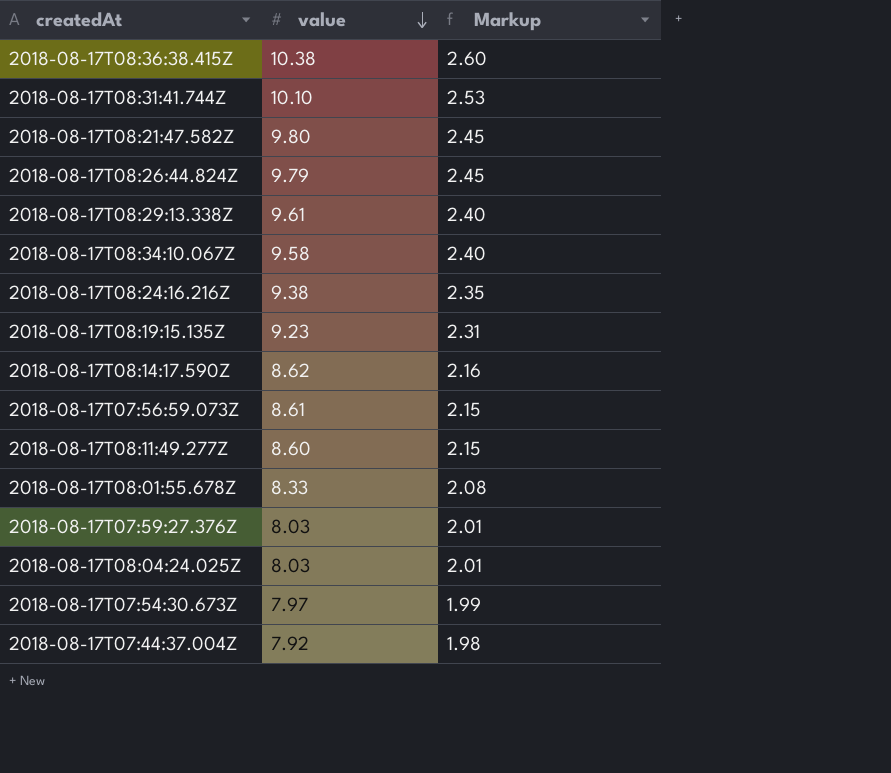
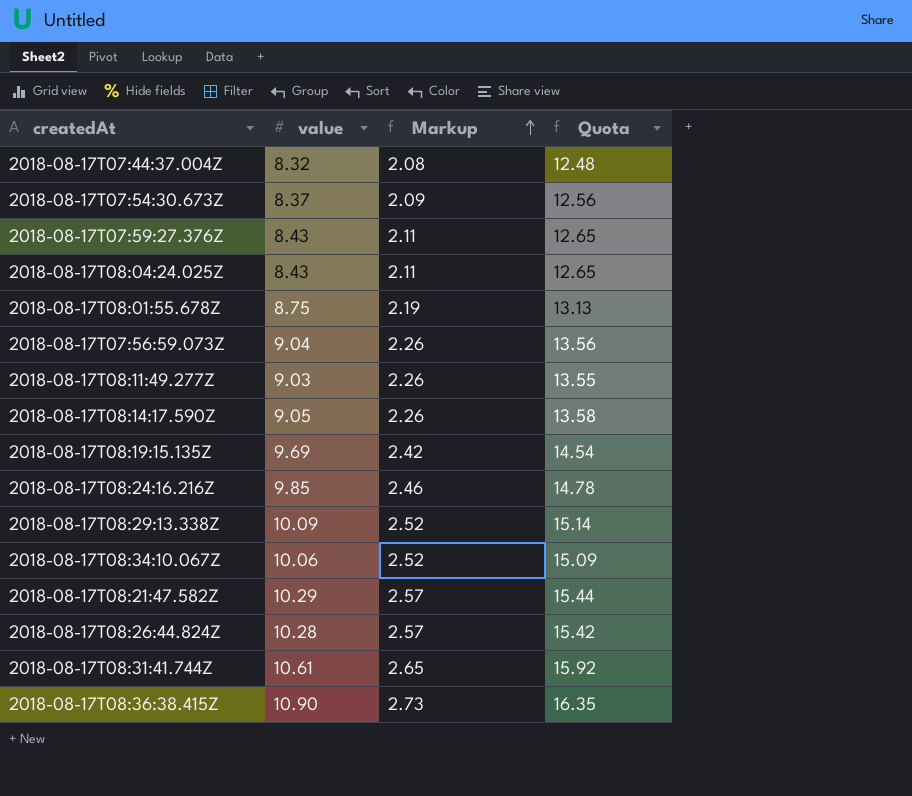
row order: value descending -> Markup ascending
column Quota | formula: none -> [value] * 1.5
2018-08-17T07:44:37.004Z | value: 7.92 -> 8.32
2018-08-17T07:44:37.004Z | Markup: 1.98 -> 2.08
2018-08-17T07:54:30.673Z | value: 7.97 -> 8.37
2018-08-17T07:54:30.673Z | Markup: 1.99 -> 2.09
2018-08-17T07:59:27.376Z | value: 8.03 -> 8.43
2018-08-17T07:59:27.376Z | Markup: 2.01 -> 2.11
2018-08-17T08:04:24.025Z | value: 8.03 -> 8.43
2018-08-17T08:04:24.025Z | Markup: 2.01 -> 2.11
2018-08-17T08:01:55.678Z | value: 8.33 -> 8.75
2018-08-17T08:01:55.678Z | Markup: 2.08 -> 2.19
2018-08-17T07:56:59.073Z | value: 8.61 -> 9.04
2018-08-17T07:56:59.073Z | Markup: 2.15 -> 2.26
2018-08-17T08:11:49.277Z | value: 8.60 -> 9.03
2018-08-17T08:11:49.277Z | Markup: 2.15 -> 2.26
2018-08-17T08:14:17.590Z | value: 8.62 -> 9.05
2018-08-17T08:14:17.590Z | Markup: 2.16 -> 2.26
2018-08-17T08:19:15.135Z | value: 9.23 -> 9.69
2018-08-17T08:19:15.135Z | Markup: 2.31 -> 2.42
2018-08-17T08:24:16.216Z | value: 9.38 -> 9.85
2018-08-17T08:24:16.216Z | Markup: 2.35 -> 2.46
2018-08-17T08:29:13.338Z | value: 9.61 -> 10.09
2018-08-17T08:29:13.338Z | Markup: 2.40 -> 2.52
2018-08-17T08:34:10.067Z | value: 9.58 -> 10.06
2018-08-17T08:34:10.067Z | Markup: 2.40 -> 2.52
2018-08-17T08:21:47.582Z | value: 9.80 -> 10.29
2018-08-17T08:21:47.582Z | Markup: 2.45 -> 2.57
2018-08-17T08:26:44.824Z | value: 9.79 -> 10.28
2018-08-17T08:26:44.824Z | Markup: 2.45 -> 2.57
2018-08-17T08:31:41.744Z | value: 10.10 -> 10.61
2018-08-17T08:31:41.744Z | Markup: 2.53 -> 2.65
2018-08-17T08:36:38.415Z | value: 10.38 -> 10.90
2018-08-17T08:36:38.415Z | Markup: 2.60 -> 2.73

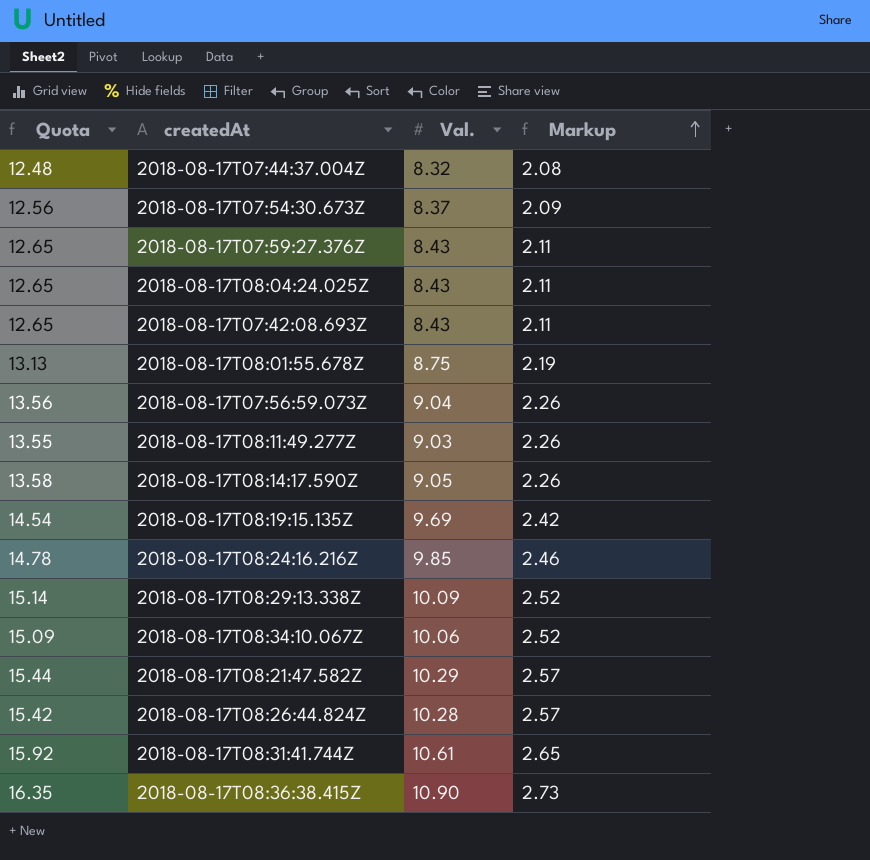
column Quota | position: 4 -> 1
column name: value -> Val.
row 2018-08-17T07:42:08.693Z: none -> 12.65 | 8.43 | 2.11

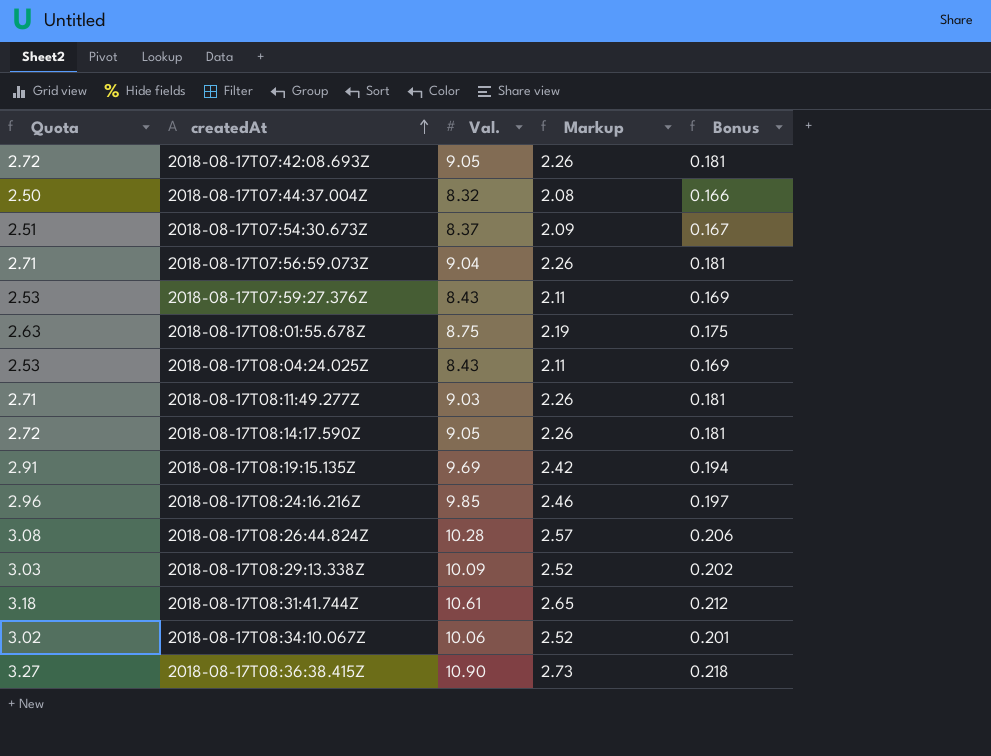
row order: Markup ascending -> createdAt ascending
column Quota | formula: [Val.] * 1.5 -> [Val.] * 0.3
column Bonus | formula: none -> [Val.] * 0.02
row 2018-08-17T08:21:47.582Z: 15.44 | 10.29 | 2.57 -> none
2018-08-17T07:42:08.693Z | Val.: 8.43 -> 9.05
2018-08-17T07:42:08.693Z | Markup: 2.11 -> 2.26

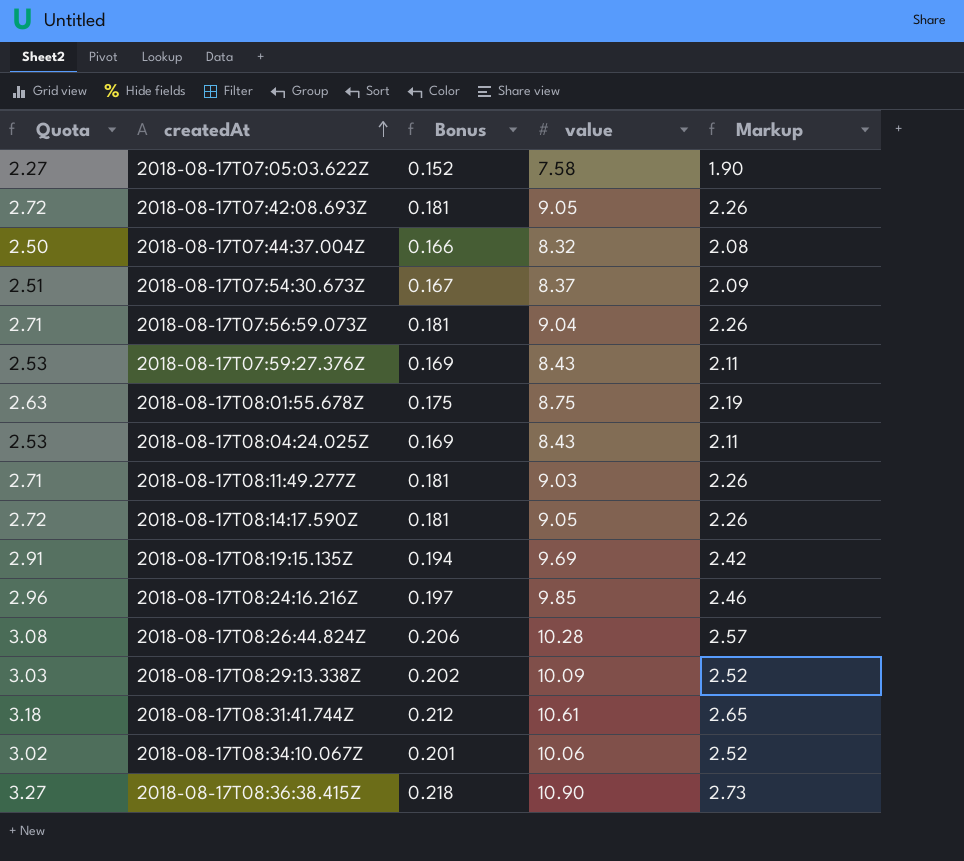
column Bonus | position: 5 -> 3
column name: Val. -> value
row 2018-08-17T07:05:03.622Z: none -> 2.27 | 0.152 | 7.58 | 1.90

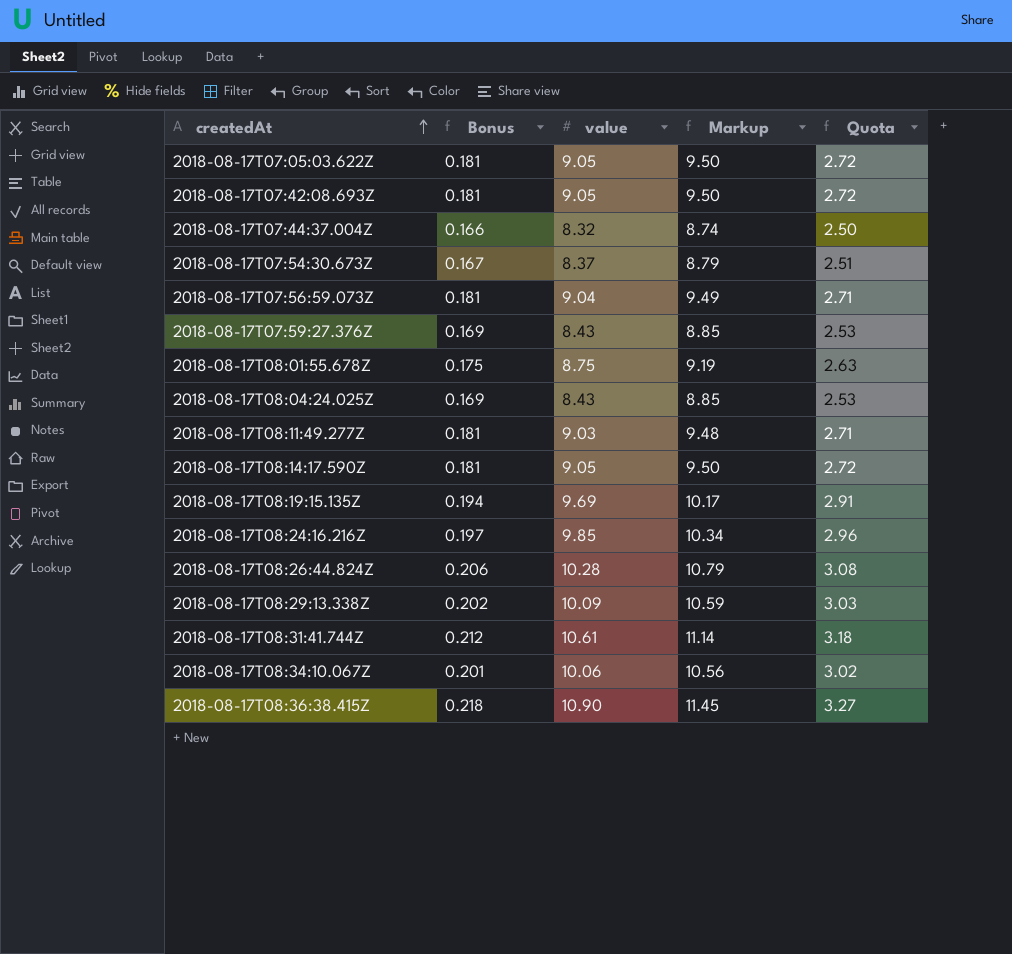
column Markup | formula: [value] * 0.25 -> [value] * 1.05
column Quota | position: 1 -> 5
2018-08-17T07:05:03.622Z | Bonus: 0.152 -> 0.181
2018-08-17T07:05:03.622Z | value: 7.58 -> 9.05
2018-08-17T07:05:03.622Z | Quota: 2.27 -> 2.72

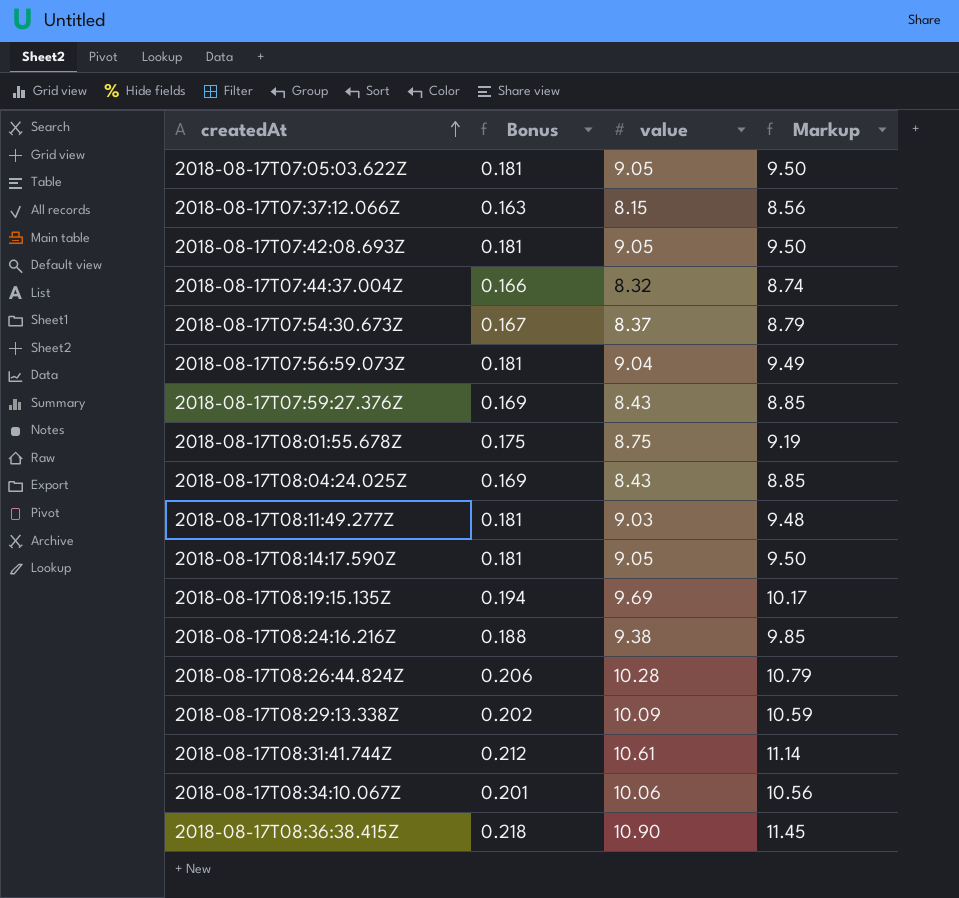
column Quota | formula: [value] * 0.3 -> none
row 2018-08-17T07:37:12.066Z: none -> 0.163 | 8.15 | 8.56
2018-08-17T08:24:16.216Z | Bonus: 0.197 -> 0.188
2018-08-17T08:24:16.216Z | value: 9.85 -> 9.38
2018-08-17T08:24:16.216Z | Markup: 10.34 -> 9.85

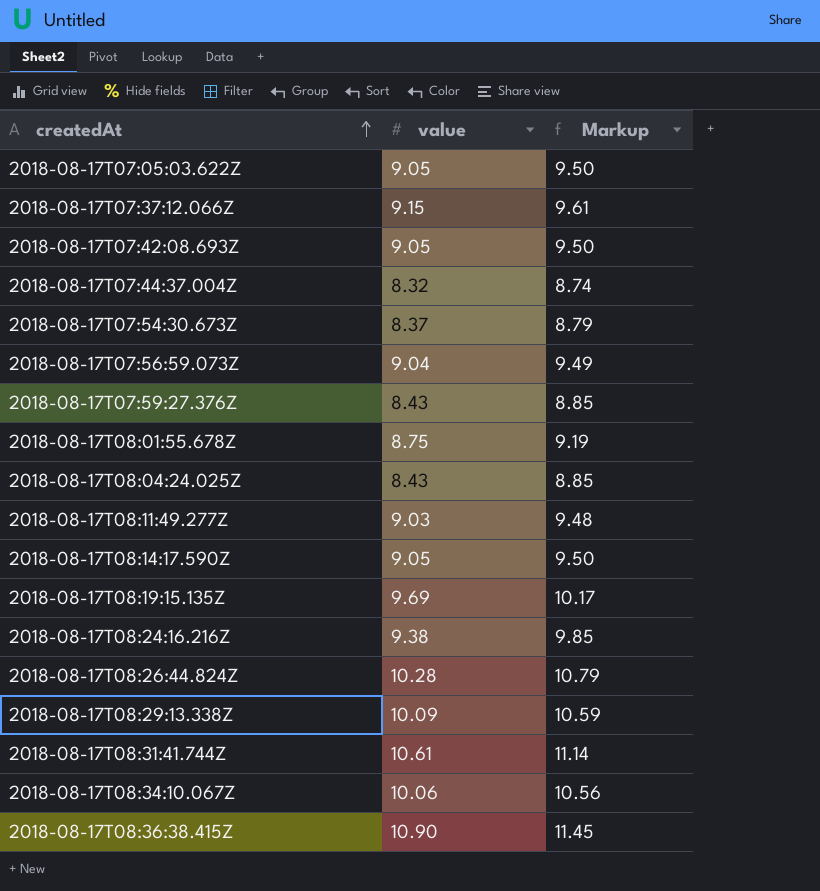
column Bonus | formula: [value] * 0.02 -> none
2018-08-17T07:37:12.066Z | value: 8.15 -> 9.15
2018-08-17T07:37:12.066Z | Markup: 8.56 -> 9.61

